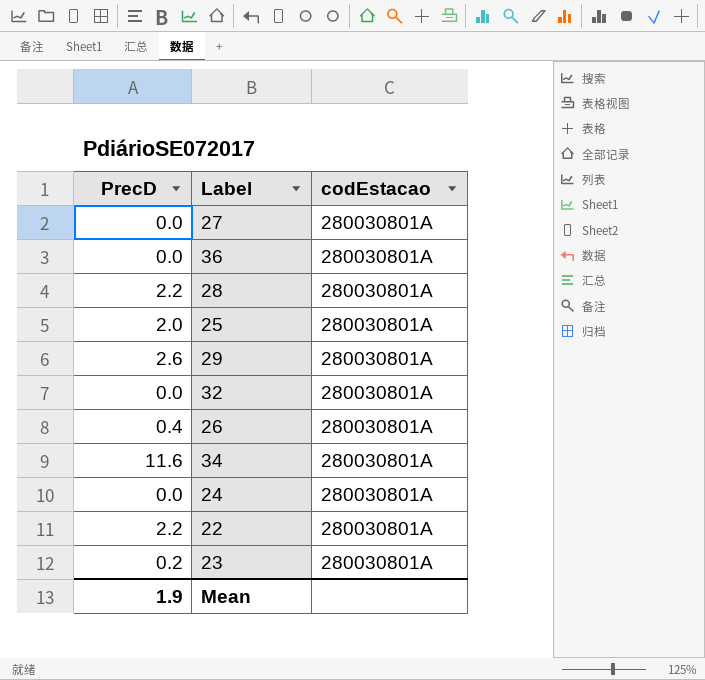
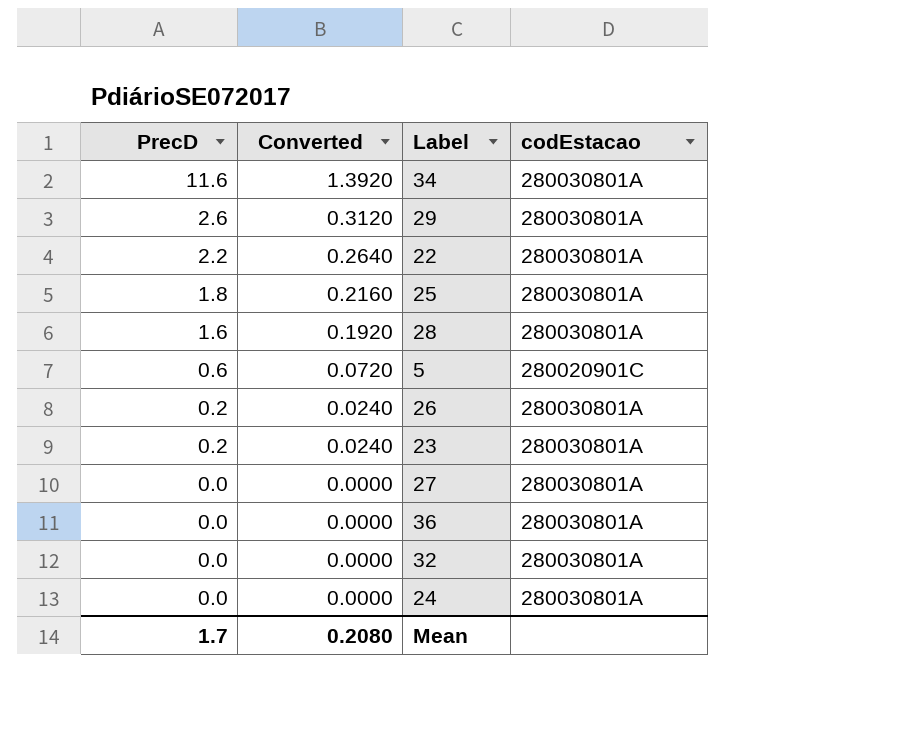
row order: none -> PrecD descending
column Converted | formula: none -> [PrecD] * 0.12
25 | PrecD: 2.0 -> 1.8
28 | PrecD: 2.2 -> 1.6
row 5: none -> 0.6 | 0.0720 | 280020901C
26 | PrecD: 0.4 -> 0.2
Mean | PrecD: 1.9 -> 1.7

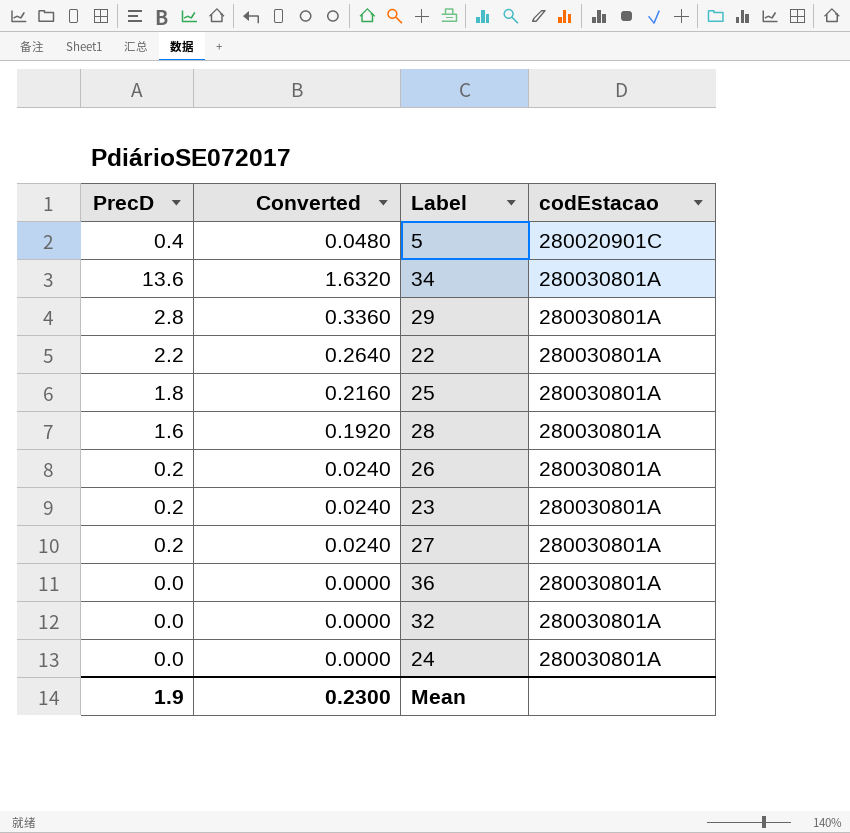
row order: PrecD descending -> codEstacao ascending
5 | PrecD: 0.6 -> 0.4
5 | Converted: 0.0720 -> 0.0480
34 | PrecD: 11.6 -> 13.6
34 | Converted: 1.3920 -> 1.6320
29 | PrecD: 2.6 -> 2.8
29 | Converted: 0.3120 -> 0.3360
27 | PrecD: 0.0 -> 0.2
27 | Converted: 0.0000 -> 0.0240
Mean | PrecD: 1.7 -> 1.9
Mean | Converted: 0.2080 -> 0.2300

